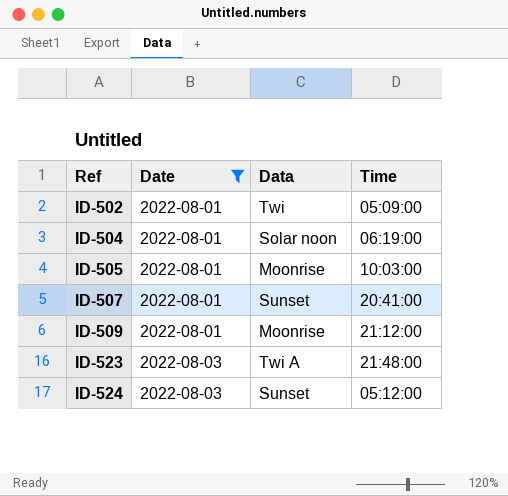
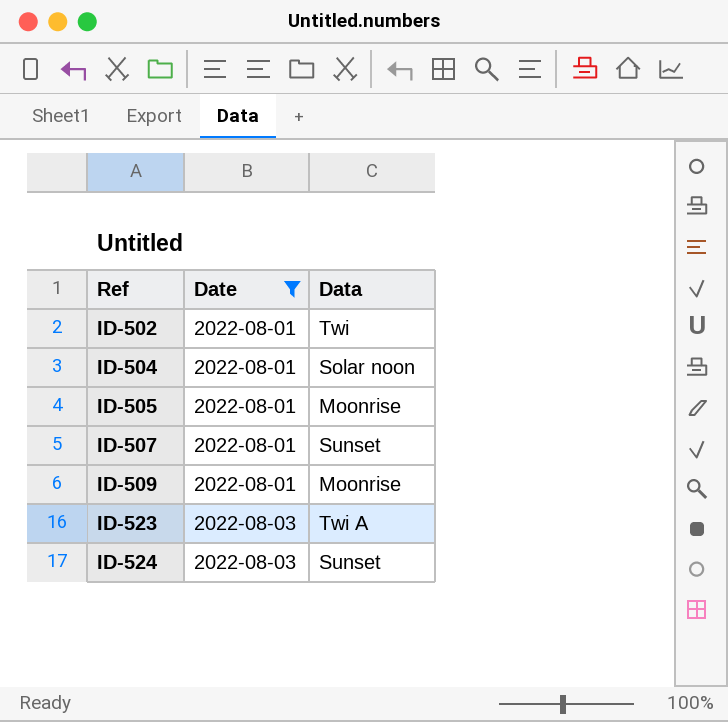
column Time | position: 4 -> none

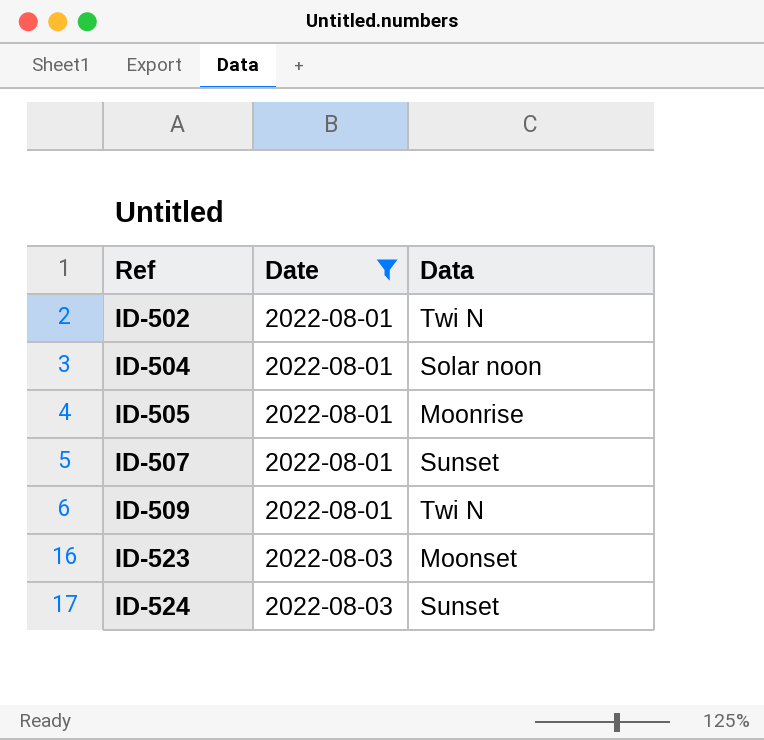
ID-502 | Data: Twi -> Twi N
ID-509 | Data: Moonrise -> Twi N
ID-523 | Data: Twi A -> Moonset

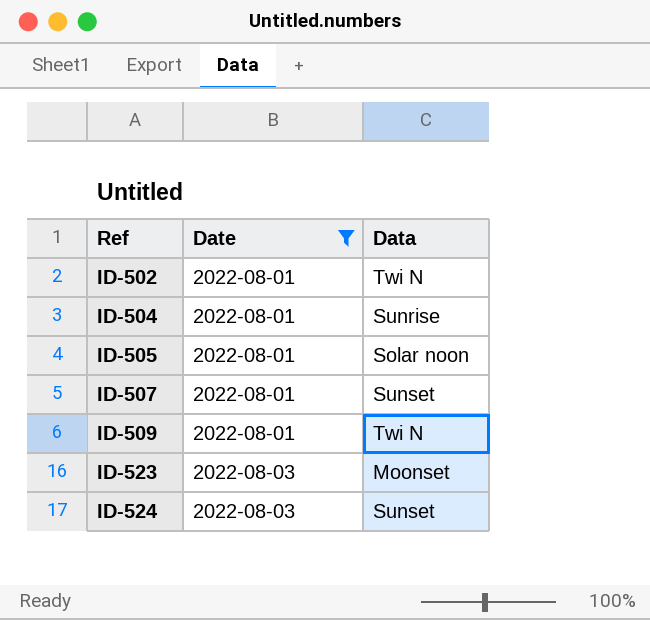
ID-504 | Data: Solar noon -> Sunrise
ID-505 | Data: Moonrise -> Solar noon

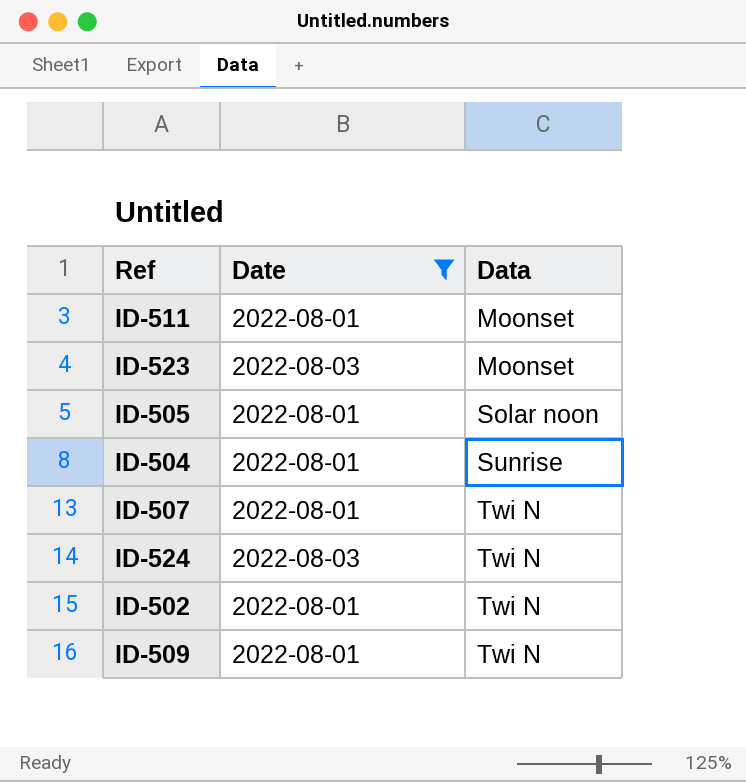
row order: Ref ascending -> Data ascending
row ID-511: none -> 2022-08-01 | Moonset
ID-507 | Data: Sunset -> Twi N
ID-524 | Data: Sunset -> Twi N

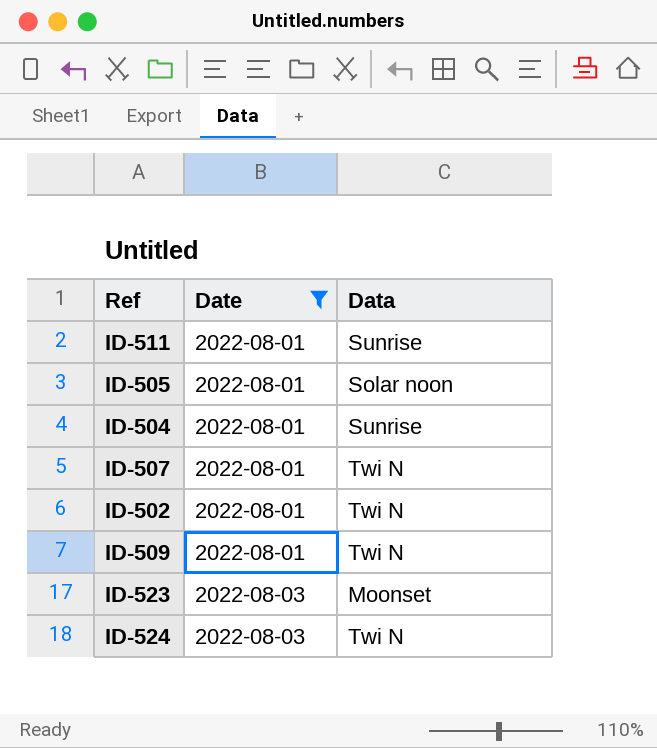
row order: Data ascending -> Date ascending
ID-511 | Data: Moonset -> Sunrise

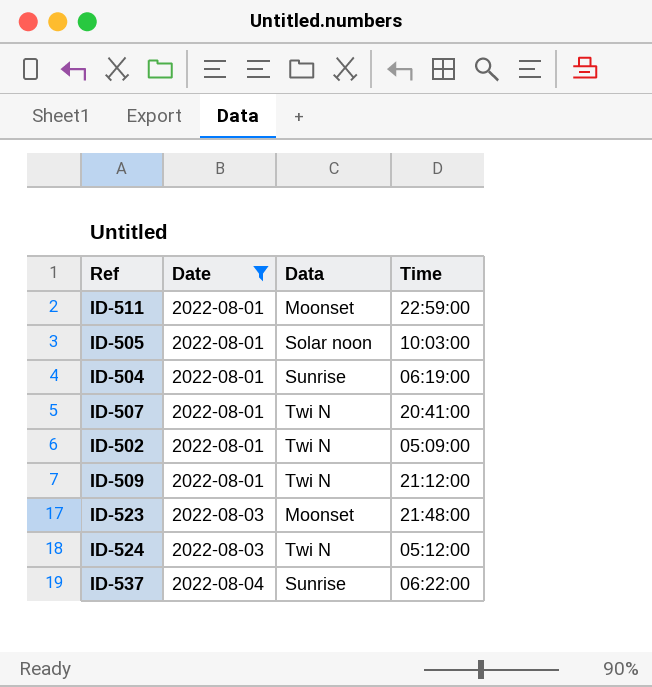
column Time | position: none -> 4
ID-511 | Data: Sunrise -> Moonset
row ID-537: none -> 2022-08-04 | Sunrise | 06:22:00

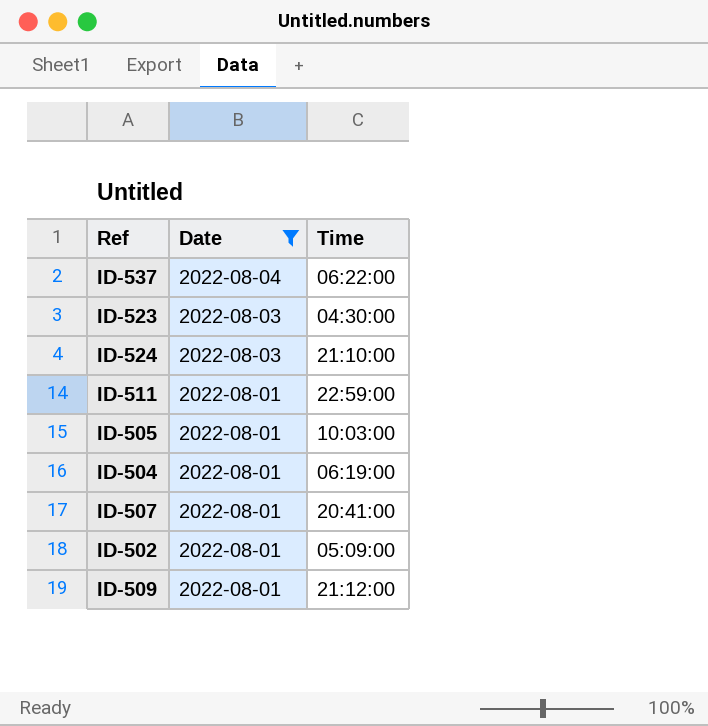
row order: Date ascending -> Date descending
column Data | position: 3 -> none
ID-523 | Time: 21:48:00 -> 04:30:00
ID-524 | Time: 05:12:00 -> 21:10:00

